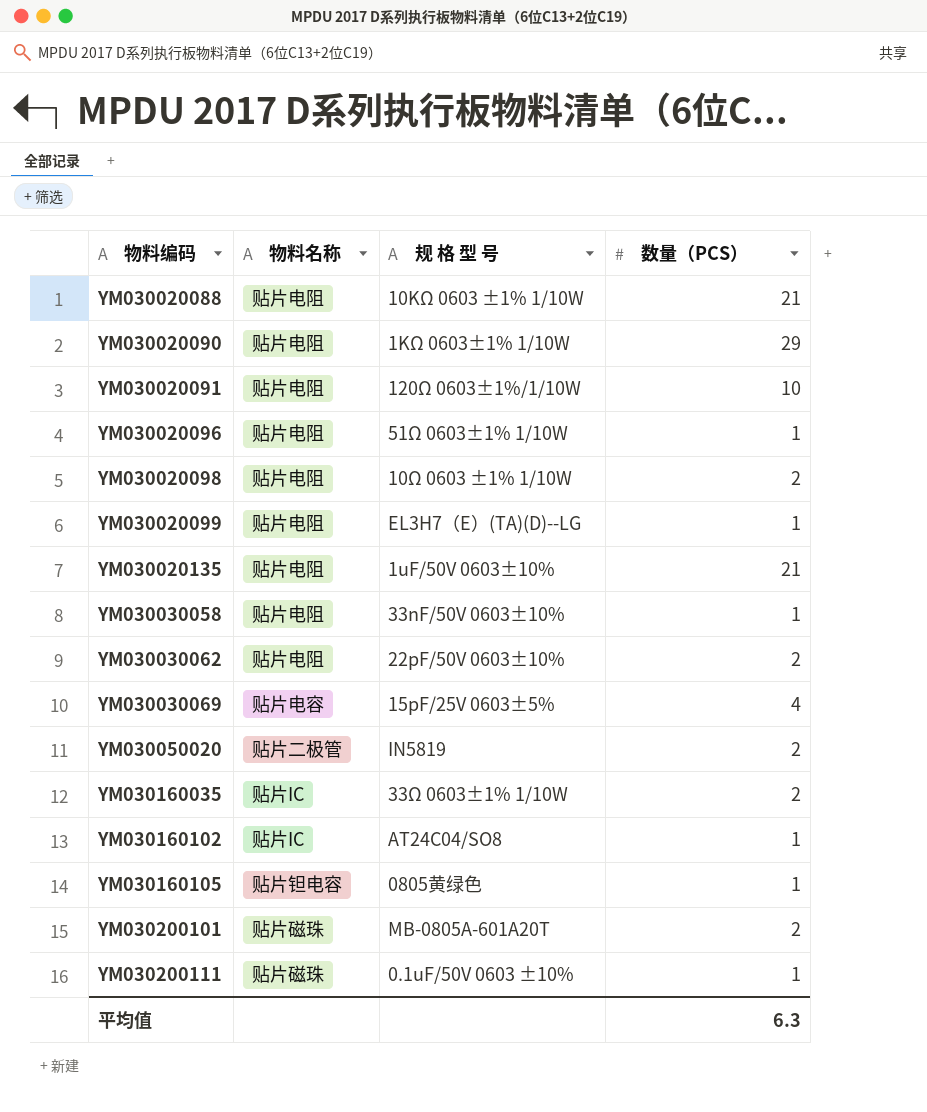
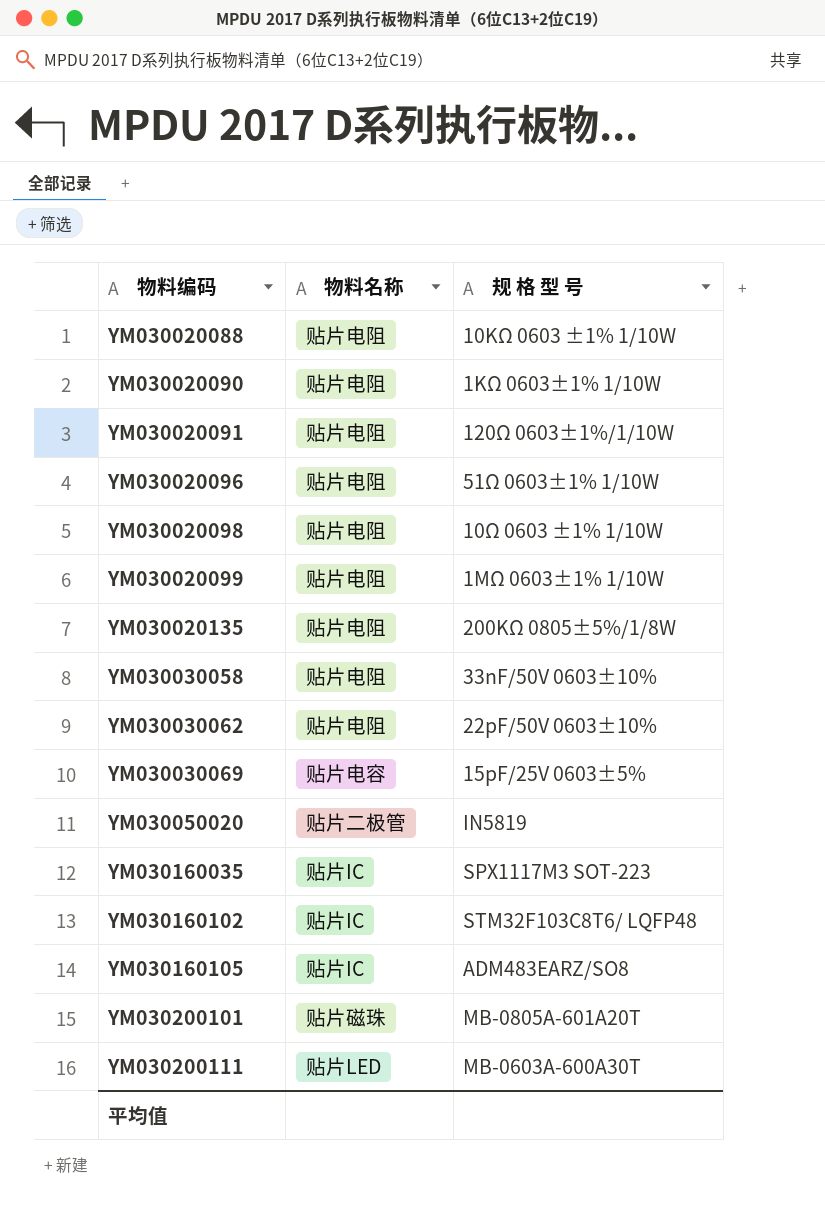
column 数量（PCS） | position: 4 -> none
YM030020099 | 规 格 型 号: EL3H7（E）(TA)(D)--LG -> 1MΩ 0603±1% 1/10W
YM030020135 | 规 格 型 号: 1uF/50V 0603±10% -> 200KΩ 0805±5%/1/8W
YM030160035 | 规 格 型 号: 33Ω 0603±1% 1/10W -> SPX1117M3 SOT-223
YM030160102 | 规 格 型 号: AT24C04/SO8 -> STM32F103C8T6/ LQFP48
YM030160105 | 物料名称: 贴片钽电容 -> 贴片IC
YM030160105 | 规 格 型 号: 0805黄绿色 -> ADM483EARZ/SO8
YM030200111 | 物料名称: 贴片磁珠 -> 贴片LED
YM030200111 | 规 格 型 号: 0.1uF/50V 0603 ±10% -> MB-0603A-600A30T

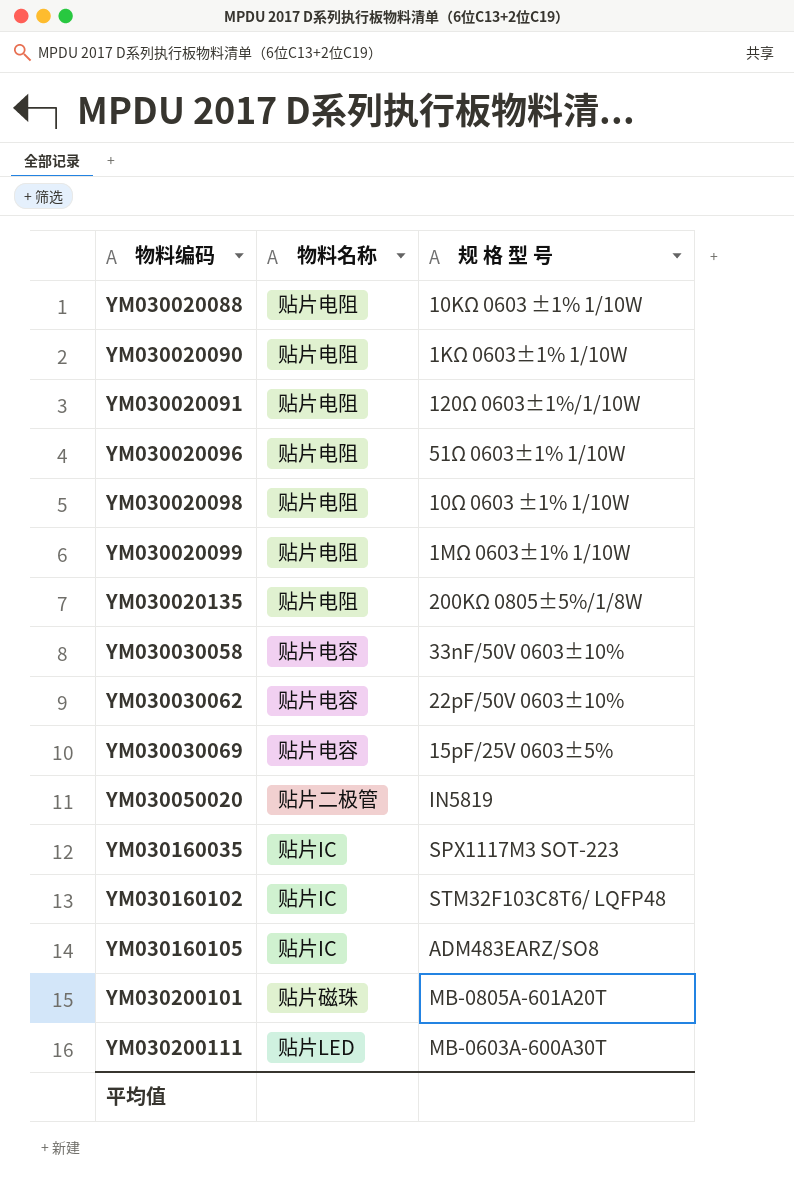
YM030030058 | 物料名称: 贴片电阻 -> 贴片电容
YM030030062 | 物料名称: 贴片电阻 -> 贴片电容

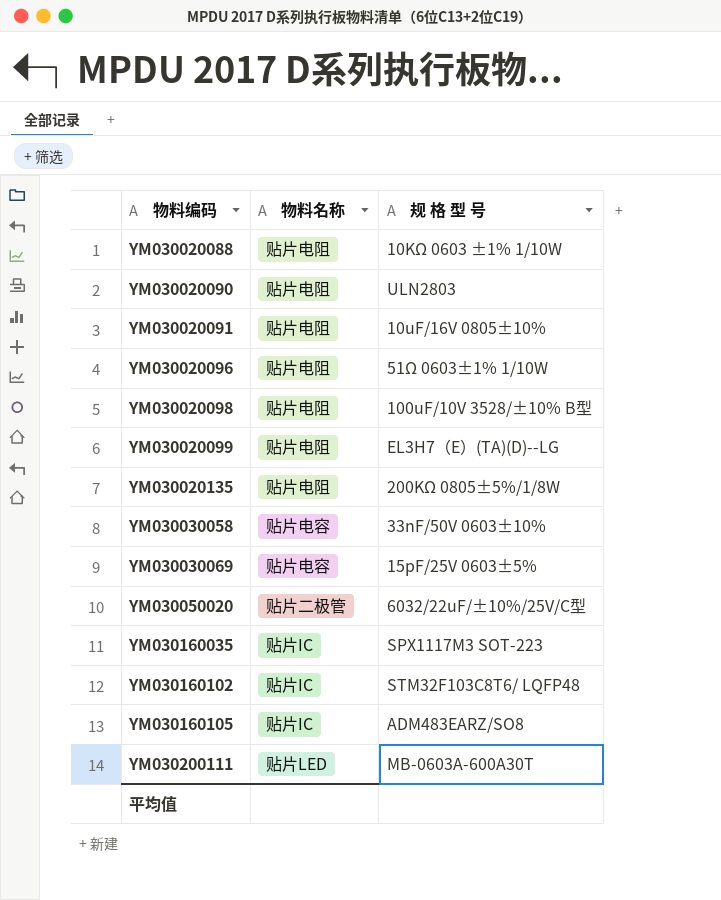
row YM030030062: 贴片电容 | 22pF/50V 0603±10% -> none
row YM030200101: 贴片磁珠 | MB-0805A-601A20T -> none
YM030020090 | 规 格 型 号: 1KΩ 0603±1% 1/10W -> ULN2803
YM030020091 | 规 格 型 号: 120Ω 0603±1%/1/10W -> 10uF/16V 0805±10%
YM030020098 | 规 格 型 号: 10Ω 0603 ±1% 1/10W -> 100uF/10V 3528/±10% B型
YM030020099 | 规 格 型 号: 1MΩ 0603±1% 1/10W -> EL3H7（E）(TA)(D)--LG
YM030050020 | 规 格 型 号: IN5819 -> 6032/22uF/±10%/25V/C型

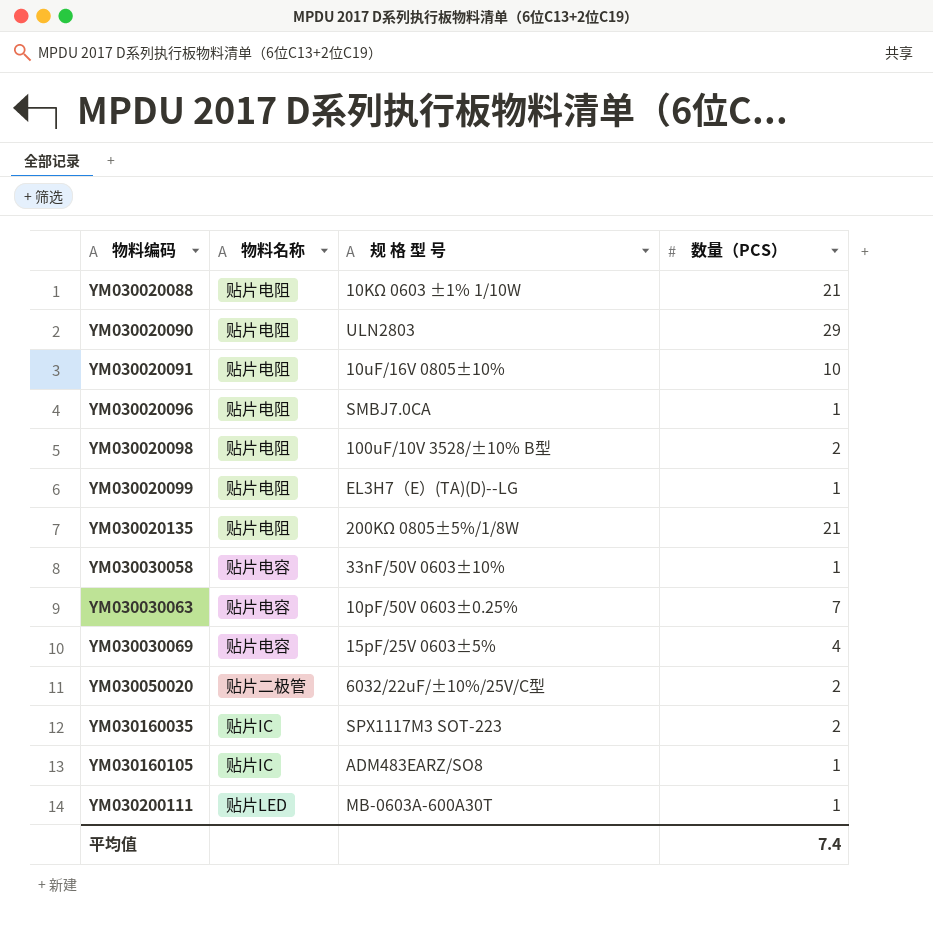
column 数量（PCS） | position: none -> 4
row YM030160102: 贴片IC | STM32F103C8T6/ LQFP48 -> none
YM030020096 | 规 格 型 号: 51Ω 0603±1% 1/10W -> SMBJ7.0CA
row YM030030063: none -> 贴片电容 | 10pF/50V 0603±0.25% | 7

